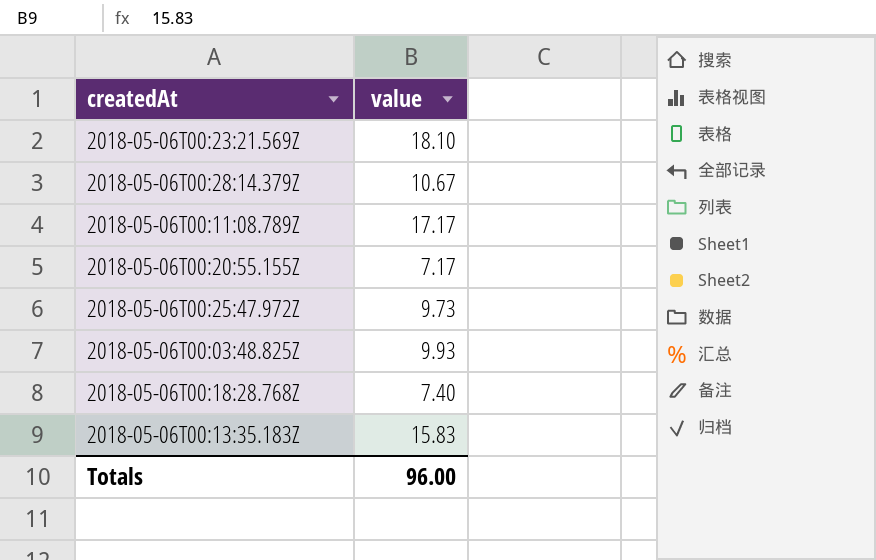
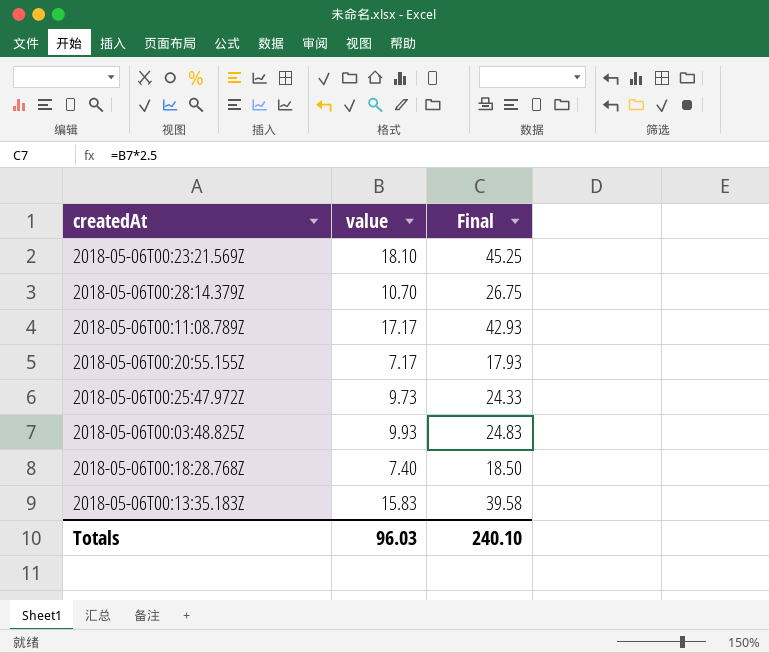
column Final | formula: none -> [value] * 2.5
2018-05-06T00:28:14.379Z | value: 10.67 -> 10.70
Totals | value: 96.00 -> 96.03

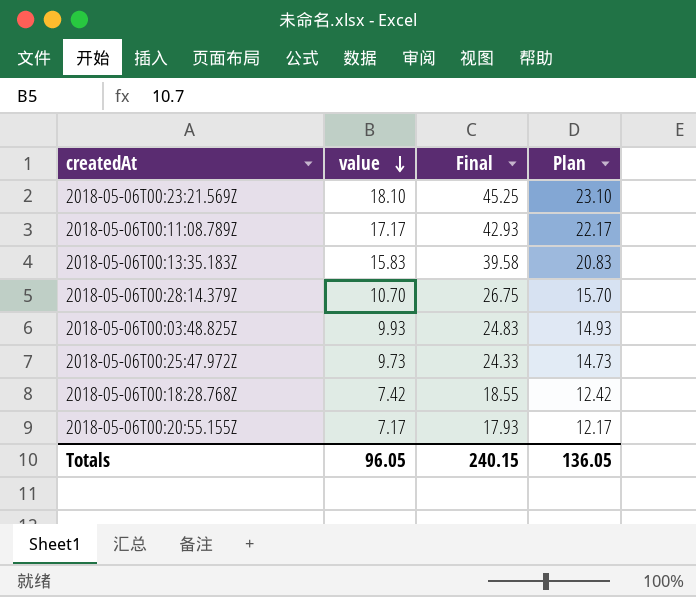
row order: none -> value descending
column Plan | formula: none -> [value] + 5
2018-05-06T00:18:28.768Z | value: 7.40 -> 7.42
2018-05-06T00:18:28.768Z | Final: 18.50 -> 18.55
Totals | value: 96.03 -> 96.05
Totals | Final: 240.10 -> 240.15

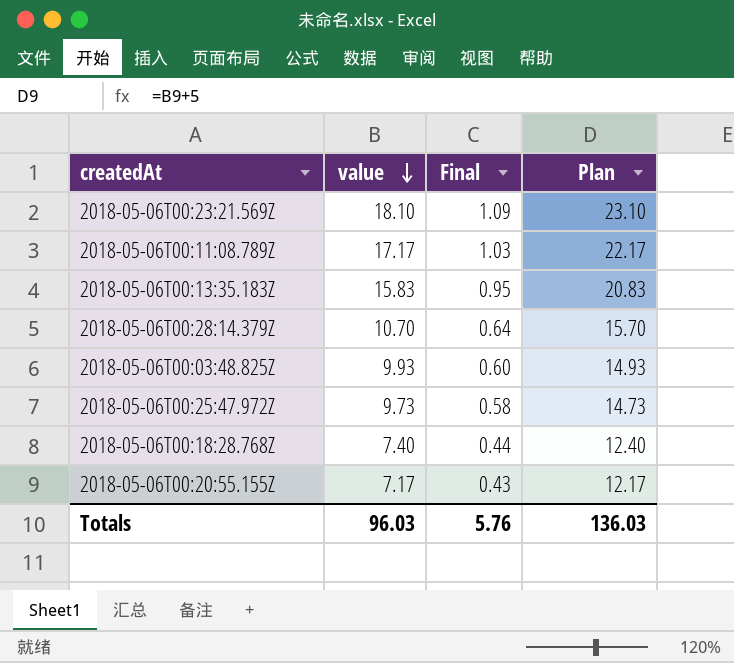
column Final | formula: [value] * 2.5 -> [value] * 0.06
2018-05-06T00:18:28.768Z | value: 7.42 -> 7.40
2018-05-06T00:18:28.768Z | Plan: 12.42 -> 12.40
Totals | value: 96.05 -> 96.03
Totals | Final: 240.15 -> 5.76
Totals | Plan: 136.05 -> 136.03

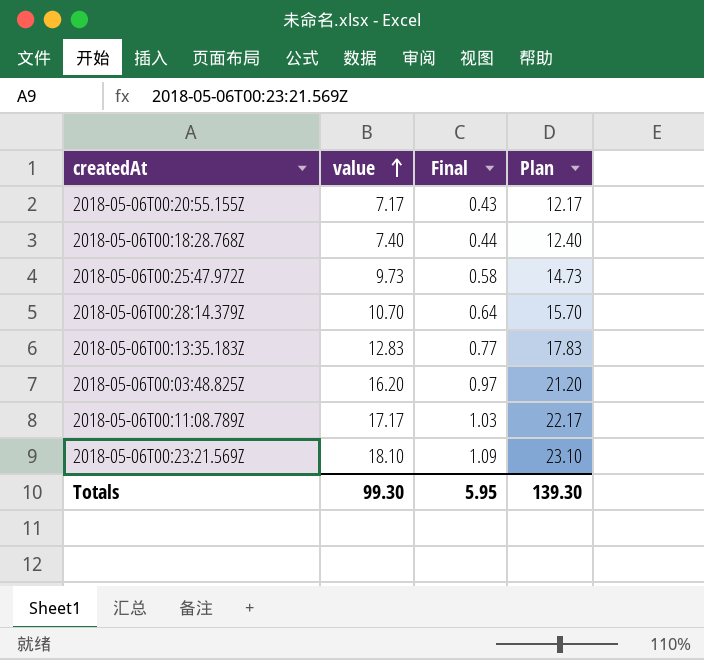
row order: value descending -> value ascending
2018-05-06T00:13:35.183Z | value: 15.83 -> 12.83
2018-05-06T00:13:35.183Z | Final: 0.95 -> 0.77
2018-05-06T00:13:35.183Z | Plan: 20.83 -> 17.83
2018-05-06T00:03:48.825Z | value: 9.93 -> 16.20
2018-05-06T00:03:48.825Z | Final: 0.60 -> 0.97
2018-05-06T00:03:48.825Z | Plan: 14.93 -> 21.20
Totals | value: 96.03 -> 99.30
Totals | Final: 5.76 -> 5.95
Totals | Plan: 136.03 -> 139.30

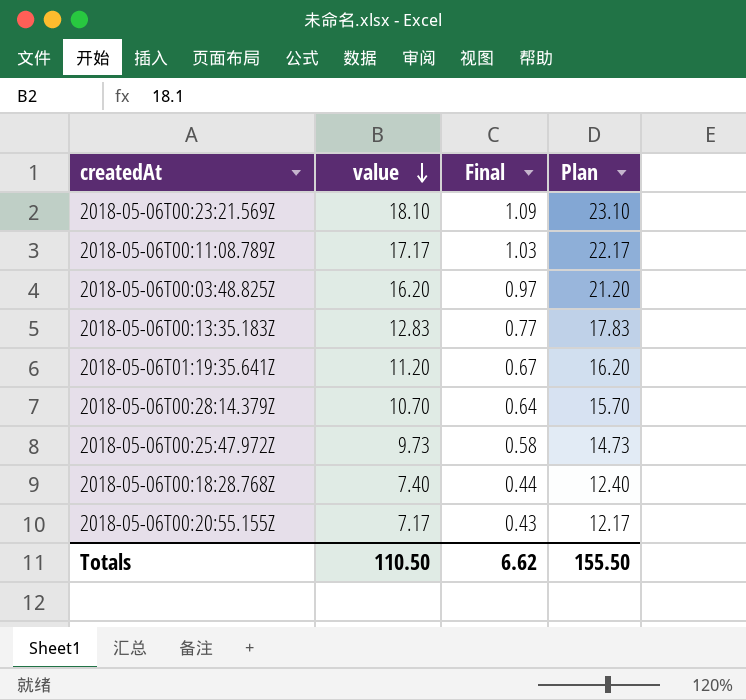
row order: value ascending -> value descending
row 2018-05-06T01:19:35.641Z: none -> 11.20 | 0.67 | 16.20
Totals | value: 99.30 -> 110.50
Totals | Final: 5.95 -> 6.62
Totals | Plan: 139.30 -> 155.50

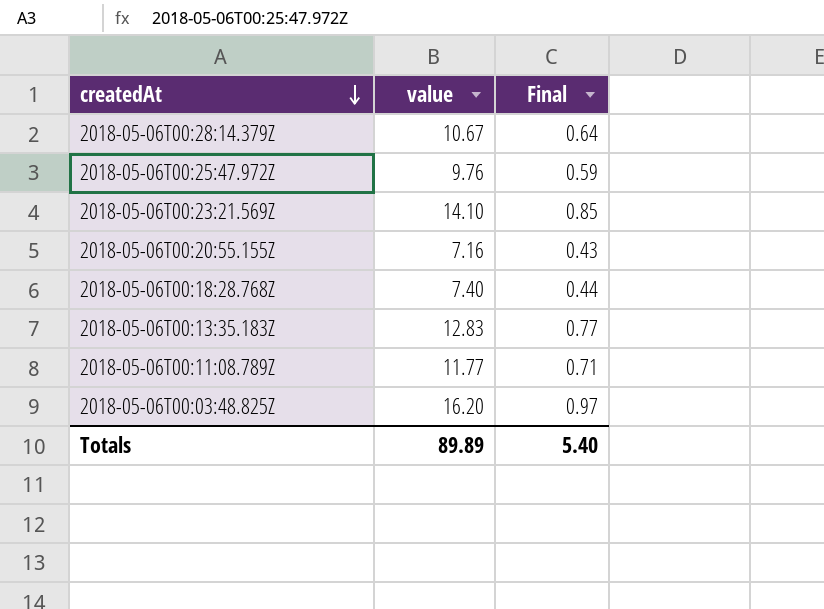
row order: value descending -> createdAt descending
column Plan | formula: [value] + 5 -> none
row 2018-05-06T01:19:35.641Z: 11.20 | 0.67 | 16.20 -> none
2018-05-06T00:28:14.379Z | value: 10.70 -> 10.67
2018-05-06T00:25:47.972Z | value: 9.73 -> 9.76
2018-05-06T00:25:47.972Z | Final: 0.58 -> 0.59
2018-05-06T00:23:21.569Z | value: 18.10 -> 14.10
2018-05-06T00:23:21.569Z | Final: 1.09 -> 0.85
2018-05-06T00:20:55.155Z | value: 7.17 -> 7.16
2018-05-06T00:11:08.789Z | value: 17.17 -> 11.77
2018-05-06T00:11:08.789Z | Final: 1.03 -> 0.71
Totals | value: 110.50 -> 89.89
Totals | Final: 6.62 -> 5.40

